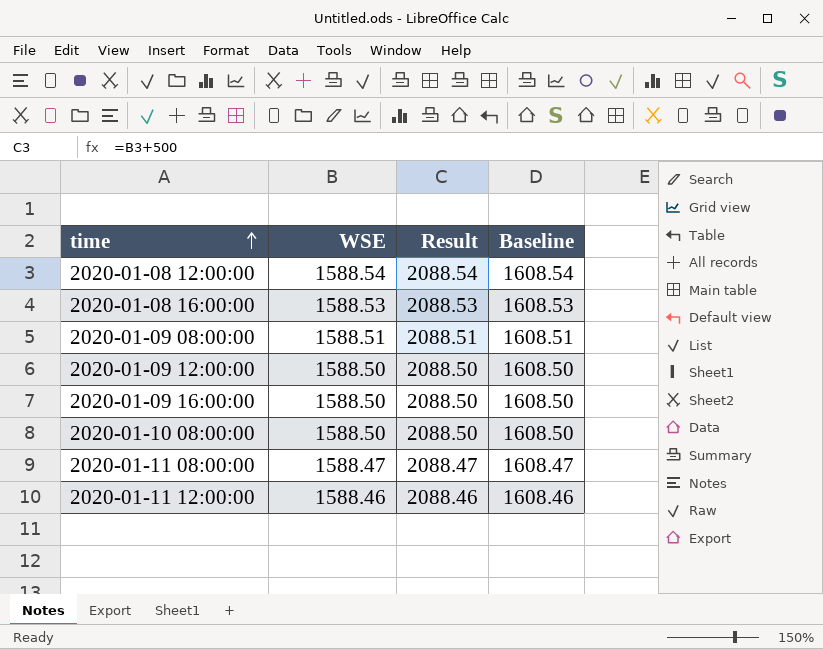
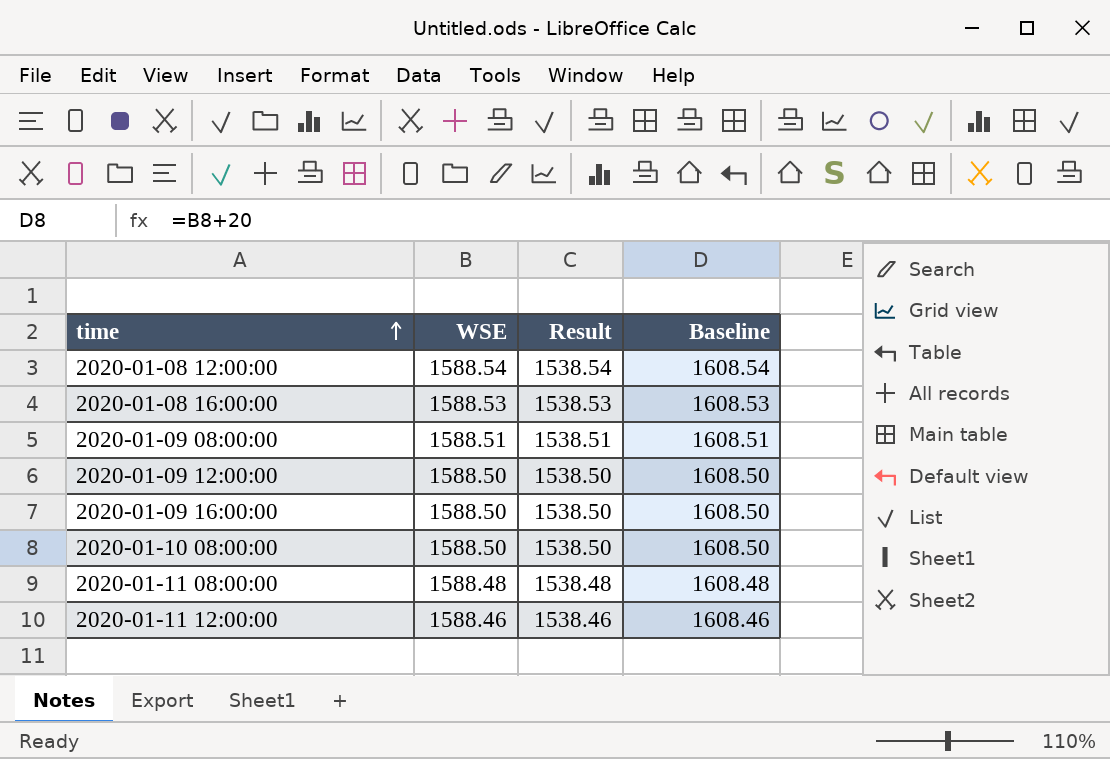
column Result | formula: [WSE] + 500 -> [WSE] - 50
2020-01-11 08:00:00 | WSE: 1588.47 -> 1588.48
2020-01-11 08:00:00 | Baseline: 1608.47 -> 1608.48

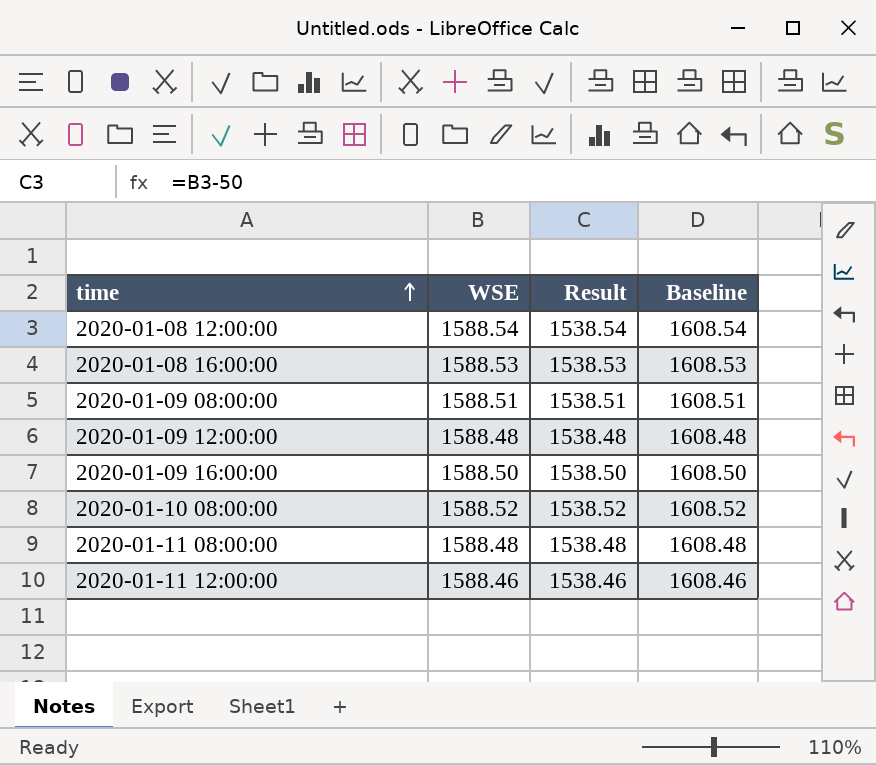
2020-01-09 12:00:00 | WSE: 1588.50 -> 1588.48
2020-01-09 12:00:00 | Result: 1538.50 -> 1538.48
2020-01-09 12:00:00 | Baseline: 1608.50 -> 1608.48
2020-01-10 08:00:00 | WSE: 1588.50 -> 1588.52
2020-01-10 08:00:00 | Result: 1538.50 -> 1538.52
2020-01-10 08:00:00 | Baseline: 1608.50 -> 1608.52

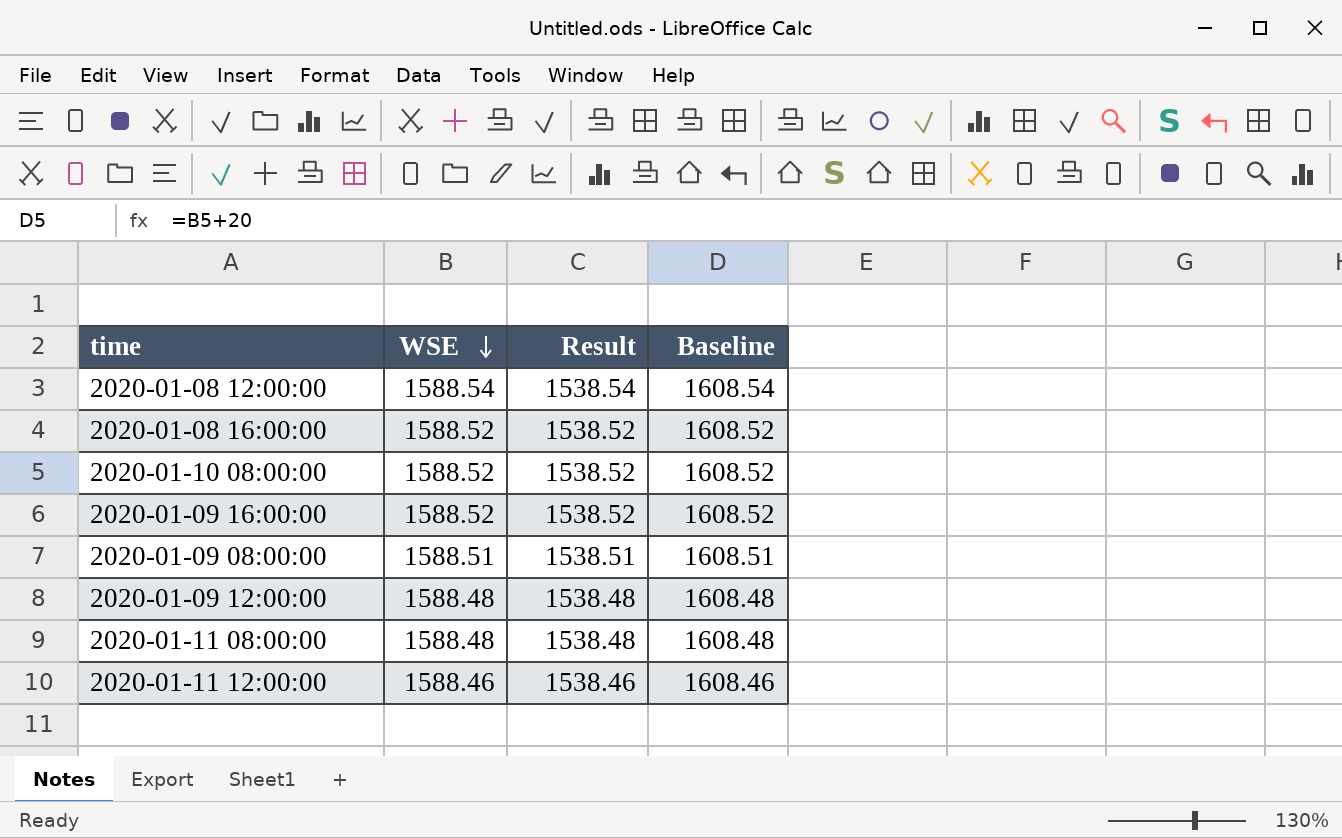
row order: time ascending -> WSE descending
2020-01-08 16:00:00 | WSE: 1588.53 -> 1588.52
2020-01-08 16:00:00 | Result: 1538.53 -> 1538.52
2020-01-08 16:00:00 | Baseline: 1608.53 -> 1608.52
2020-01-09 16:00:00 | WSE: 1588.50 -> 1588.52
2020-01-09 16:00:00 | Result: 1538.50 -> 1538.52
2020-01-09 16:00:00 | Baseline: 1608.50 -> 1608.52

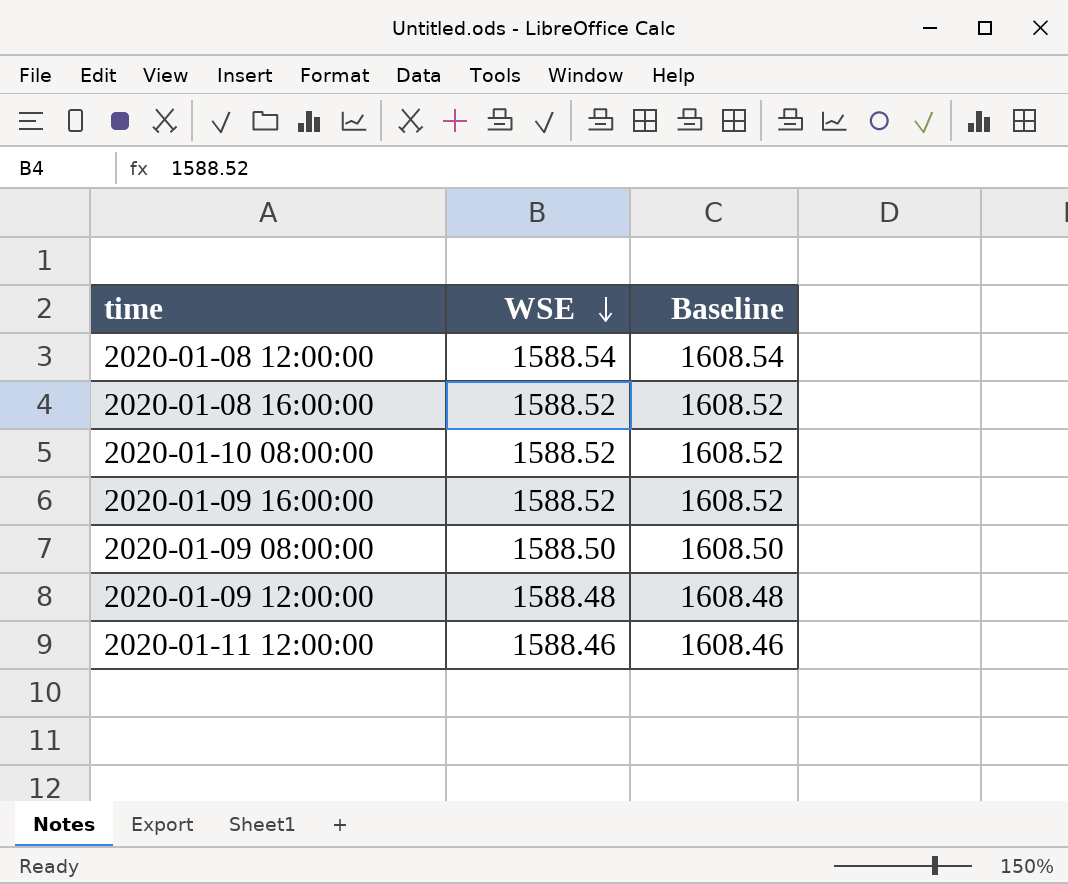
column Result | formula: [WSE] - 50 -> none
row 2020-01-11 08:00:00: 1588.48 | 1538.48 | 1608.48 -> none
2020-01-09 08:00:00 | WSE: 1588.51 -> 1588.50
2020-01-09 08:00:00 | Baseline: 1608.51 -> 1608.50

